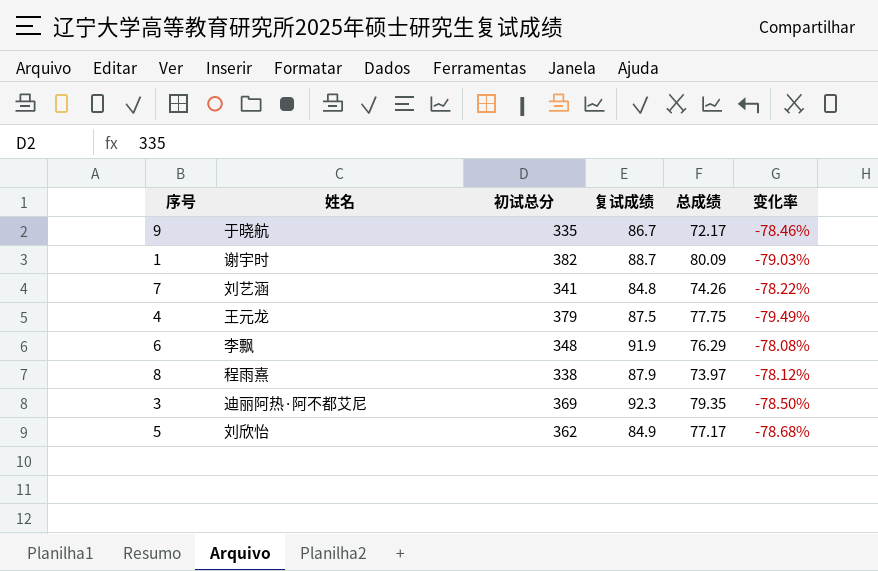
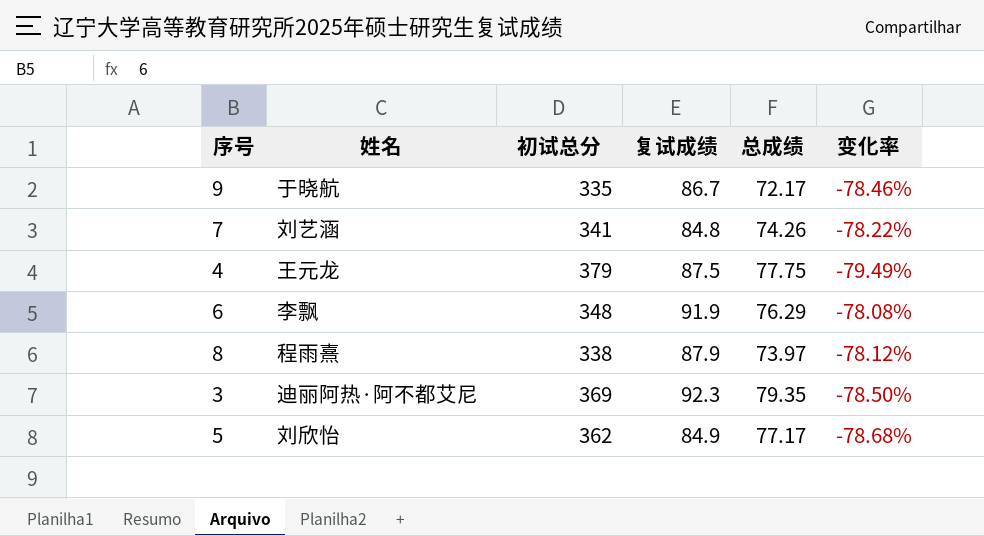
row 1: 谢宇时 | 382 | 88.7 | 80.09 | -79.03% -> none

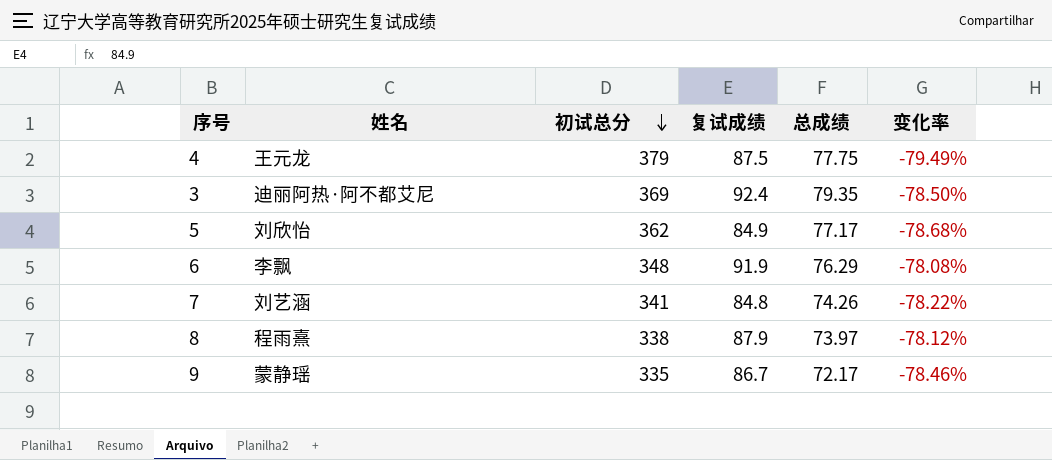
row order: none -> 初试总分 descending
3 | 复试成绩: 92.3 -> 92.4
9 | 姓名: 于晓航 -> 蒙静瑶

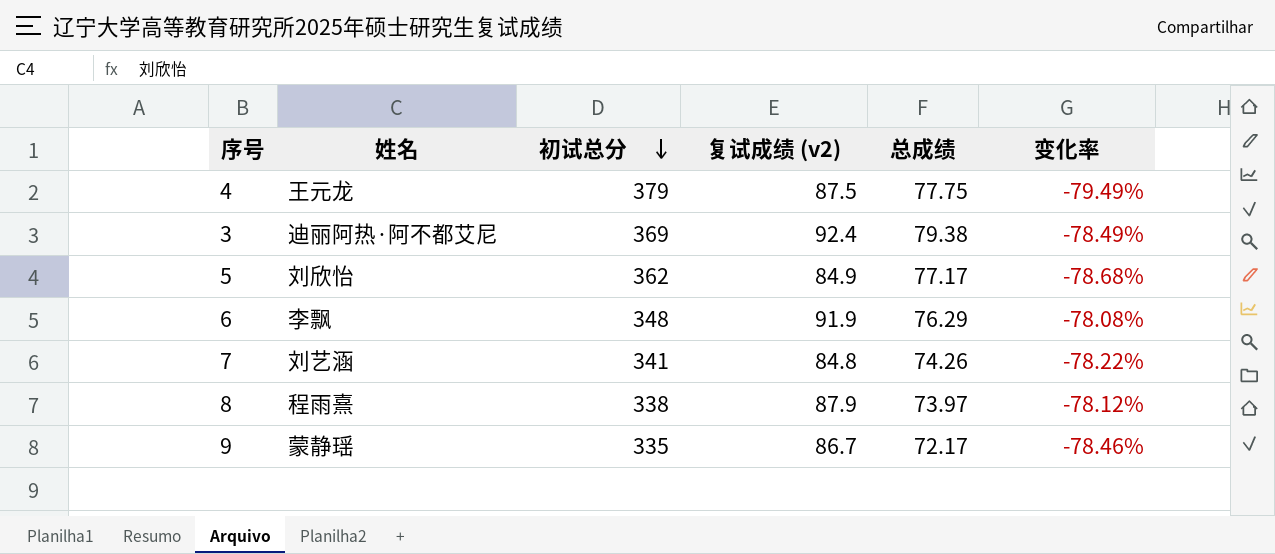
column name: 复试成绩 -> 复试成绩 (v2)
3 | 总成绩: 79.35 -> 79.38
3 | 变化率: -78.50% -> -78.49%

